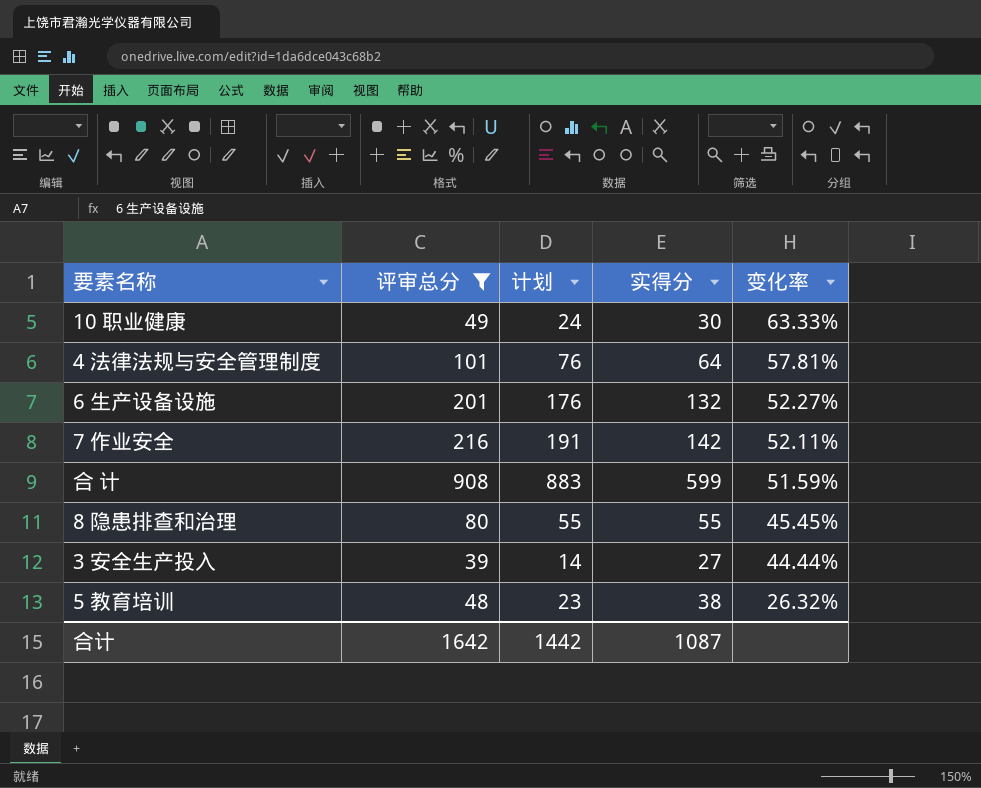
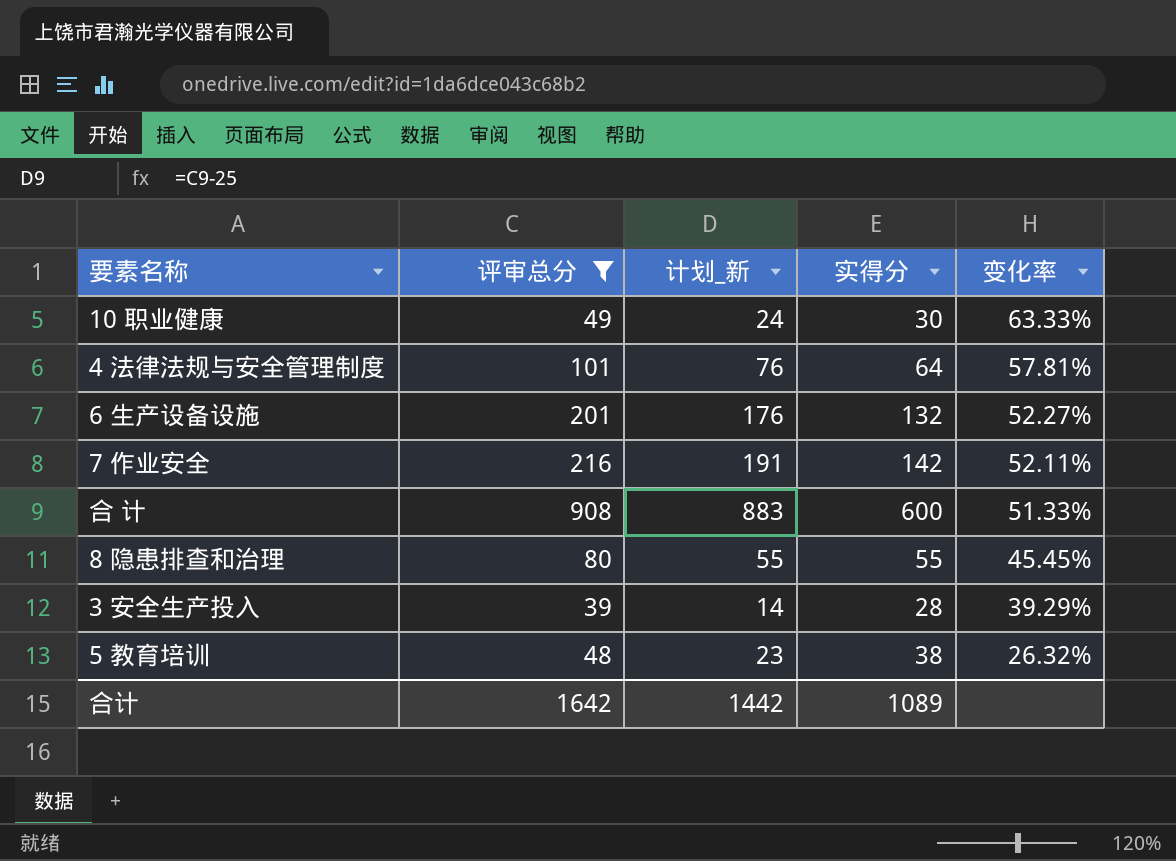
column name: 计划 -> 计划_新
合 计 | 实得分: 599 -> 600
合 计 | 变化率: 51.59% -> 51.33%
3 安全生产投入 | 实得分: 27 -> 28
3 安全生产投入 | 变化率: 44.44% -> 39.29%
合计 | 实得分: 1087 -> 1089

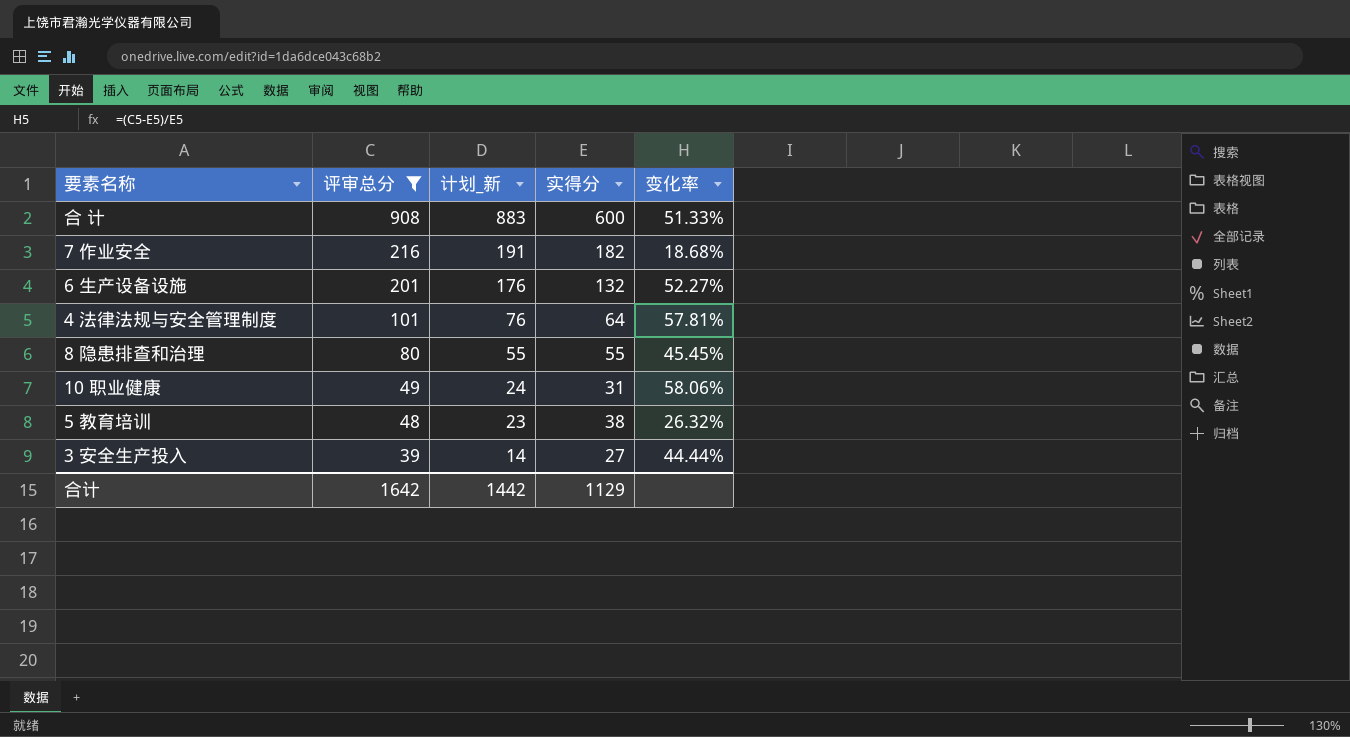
row order: 变化率 descending -> 评审总分 descending
7 作业安全 | 实得分: 142 -> 182
7 作业安全 | 变化率: 52.11% -> 18.68%
10 职业健康 | 实得分: 30 -> 31
10 职业健康 | 变化率: 63.33% -> 58.06%
3 安全生产投入 | 实得分: 28 -> 27
3 安全生产投入 | 变化率: 39.29% -> 44.44%
合计 | 实得分: 1089 -> 1129

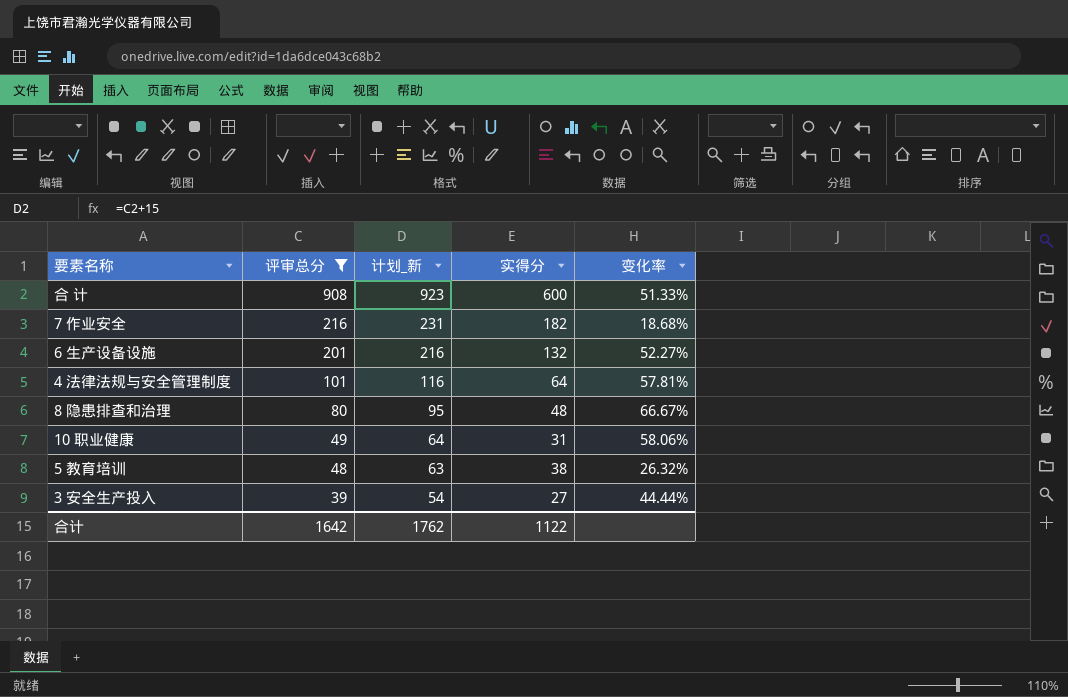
column 计划_新 | formula: [评审总分] - 25 -> [评审总分] + 15
8 隐患排查和治理 | 实得分: 55 -> 48
8 隐患排查和治理 | 变化率: 45.45% -> 66.67%
合计 | 计划_新: 1442 -> 1762
合计 | 实得分: 1129 -> 1122

